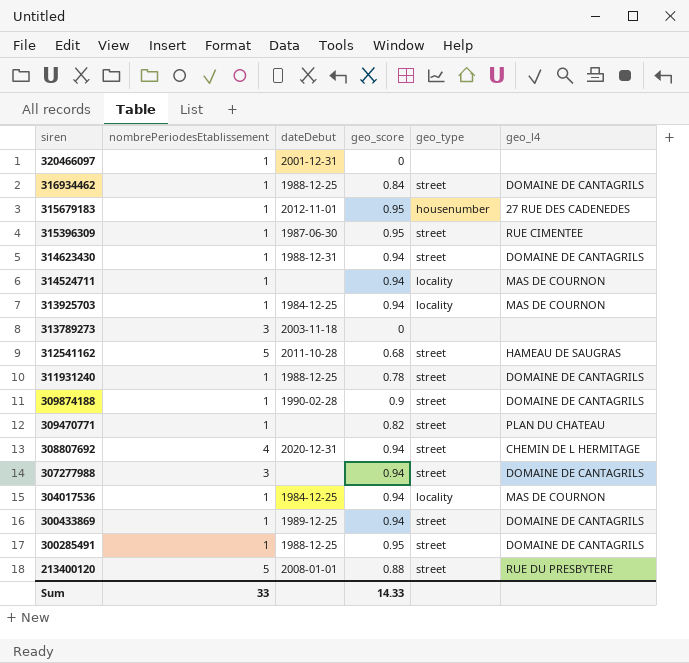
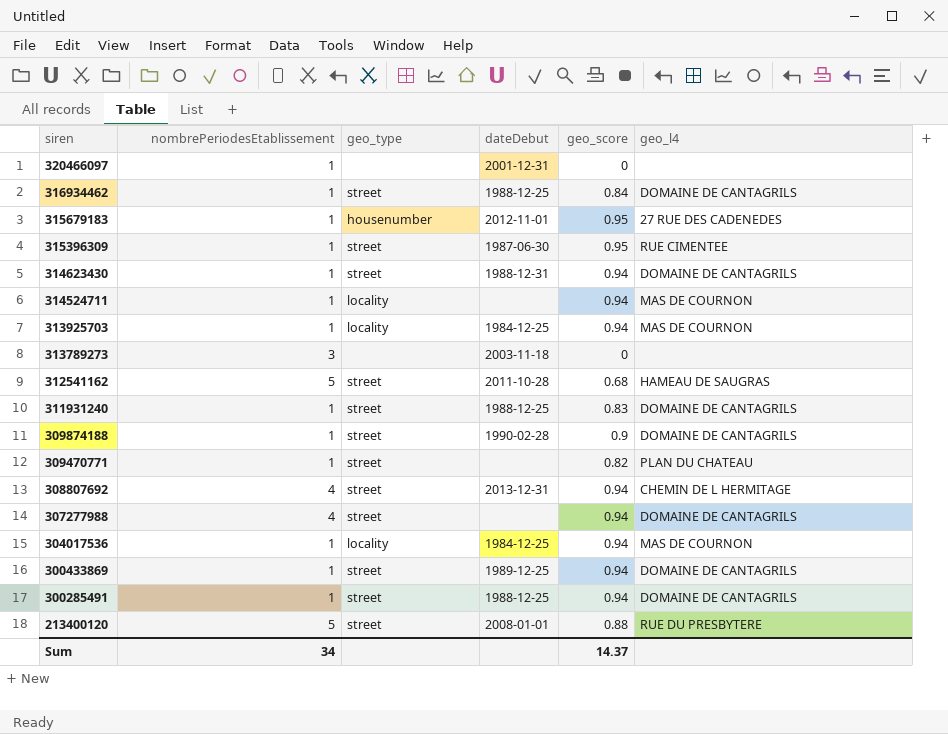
column geo_type | position: 5 -> 3
311931240 | geo_score: 0.78 -> 0.83
308807692 | dateDebut: 2020-12-31 -> 2013-12-31
307277988 | nombrePeriodesEtablissement: 3 -> 4
300285491 | geo_score: 0.95 -> 0.94
Sum | nombrePeriodesEtablissement: 33 -> 34
Sum | geo_score: 14.33 -> 14.37

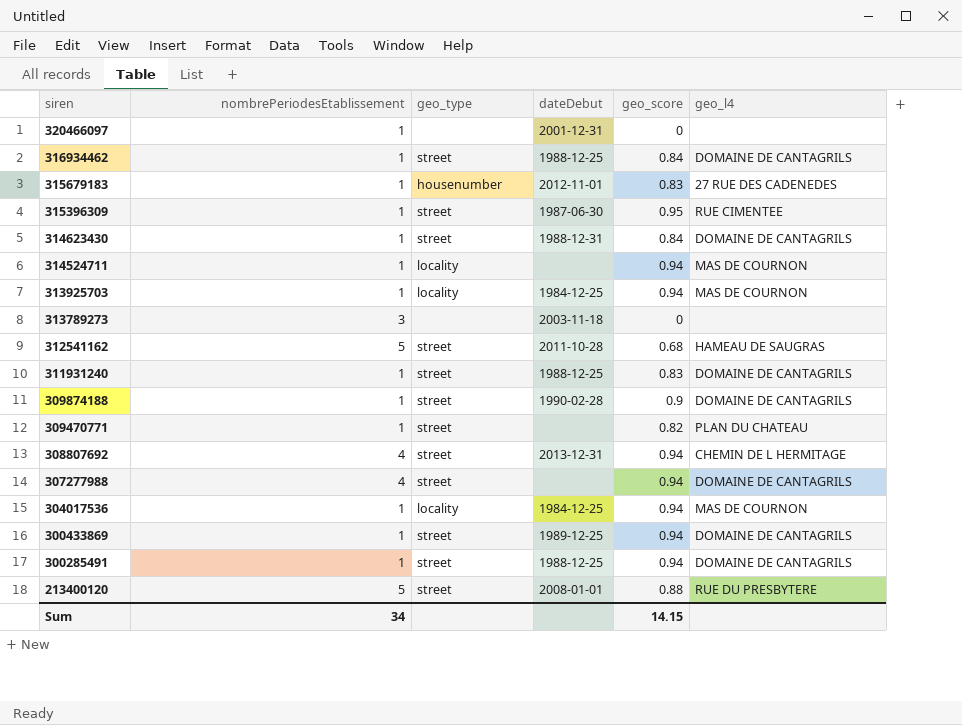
315679183 | geo_score: 0.95 -> 0.83
314623430 | geo_score: 0.94 -> 0.84
Sum | geo_score: 14.37 -> 14.15

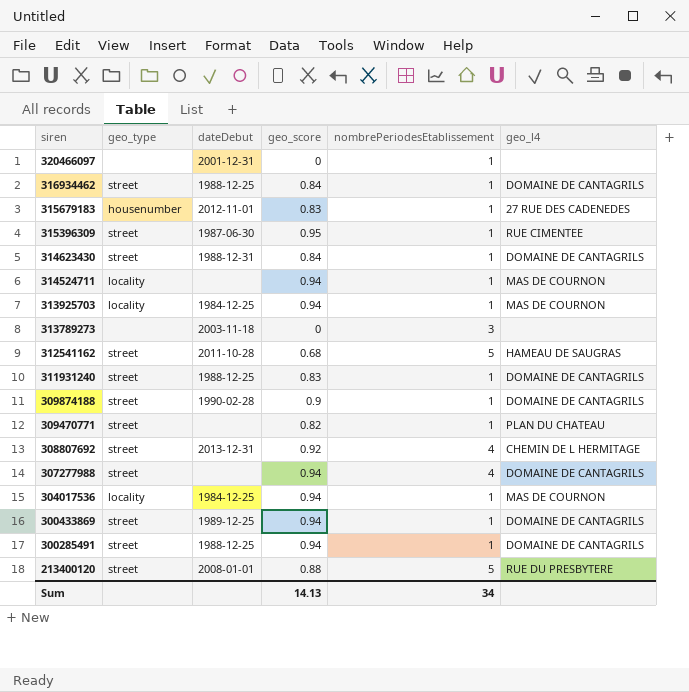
column nombrePeriodesEtablissement | position: 2 -> 5
308807692 | geo_score: 0.94 -> 0.92
Sum | geo_score: 14.15 -> 14.13

